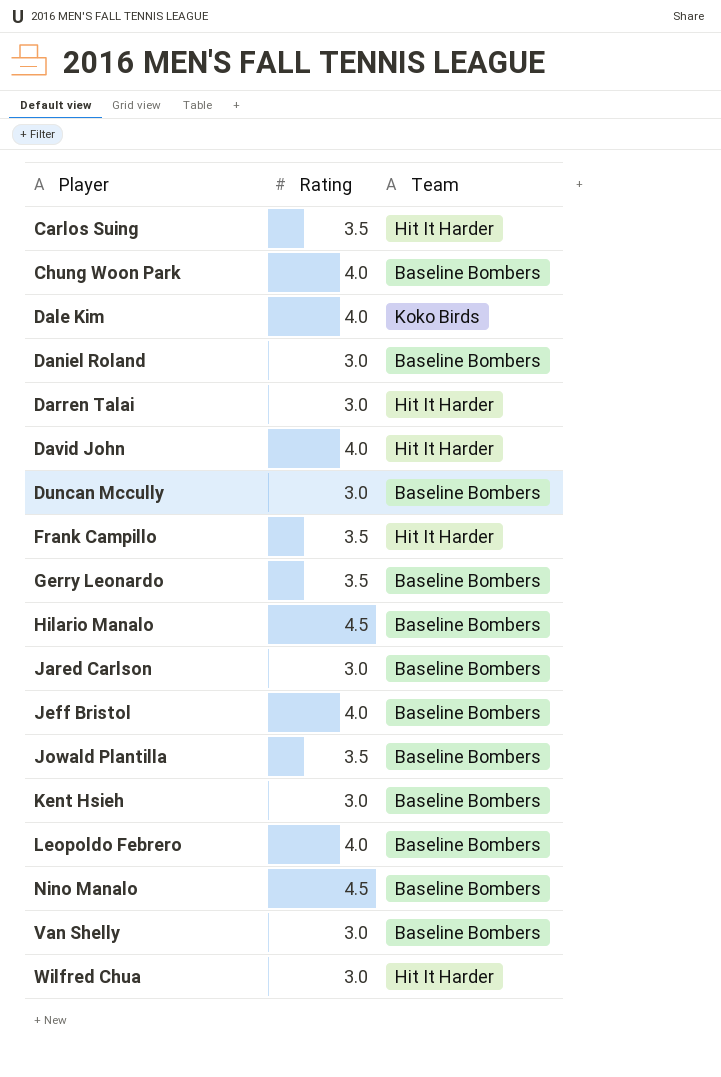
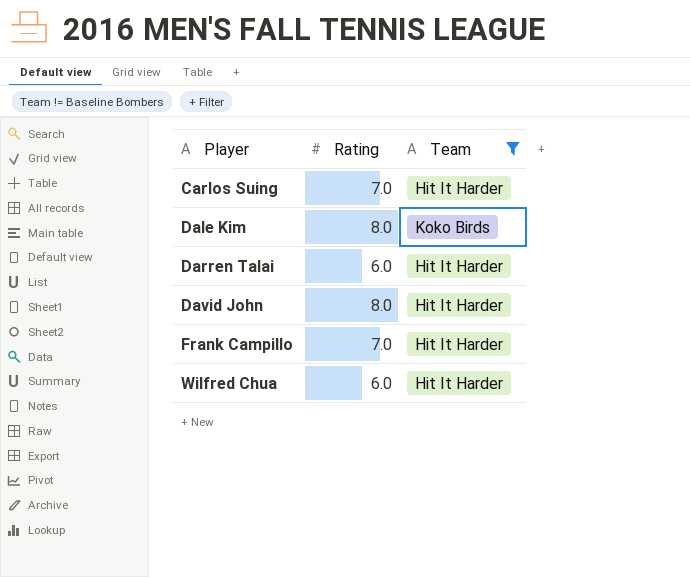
filter: none -> Team != Baseline Bombers
Carlos Suing | Rating: 3.5 -> 7.0
Dale Kim | Rating: 4.0 -> 8.0
Darren Talai | Rating: 3.0 -> 6.0
David John | Rating: 4.0 -> 8.0
Frank Campillo | Rating: 3.5 -> 7.0
Wilfred Chua | Rating: 3.0 -> 6.0

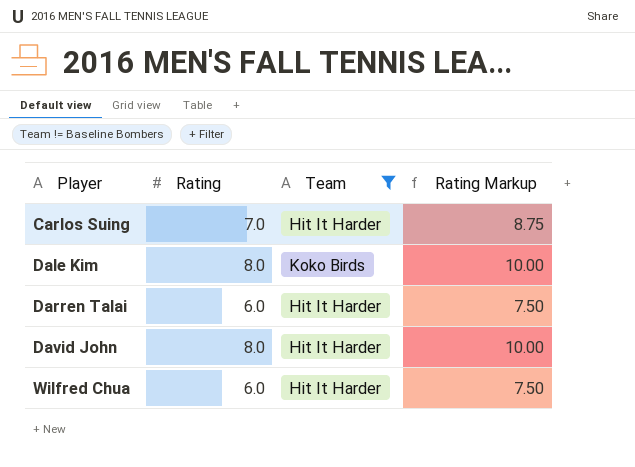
column Rating Markup | formula: none -> [Rating] * 1.25
row Frank Campillo: 7.0 | Hit It Harder -> none

